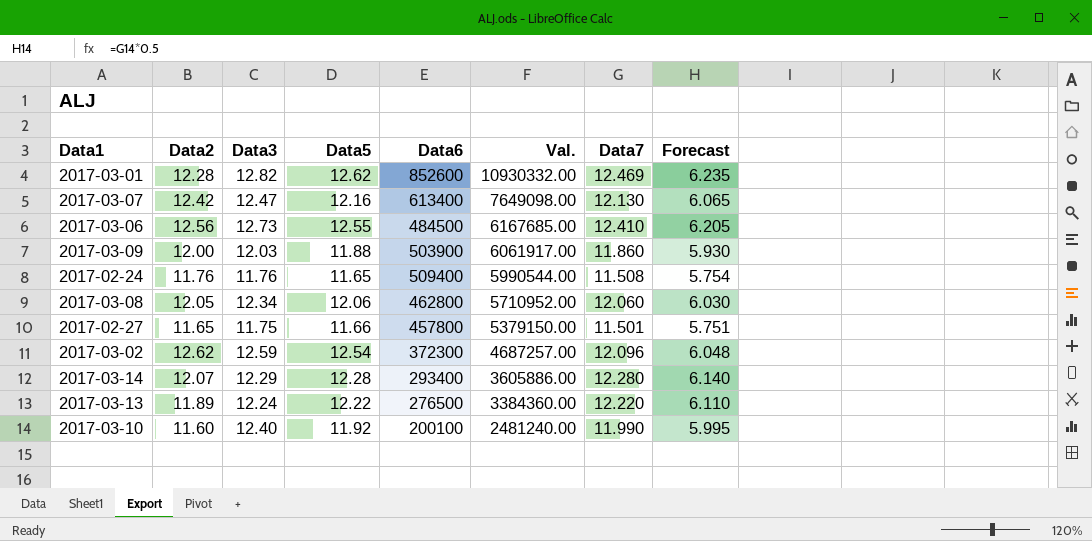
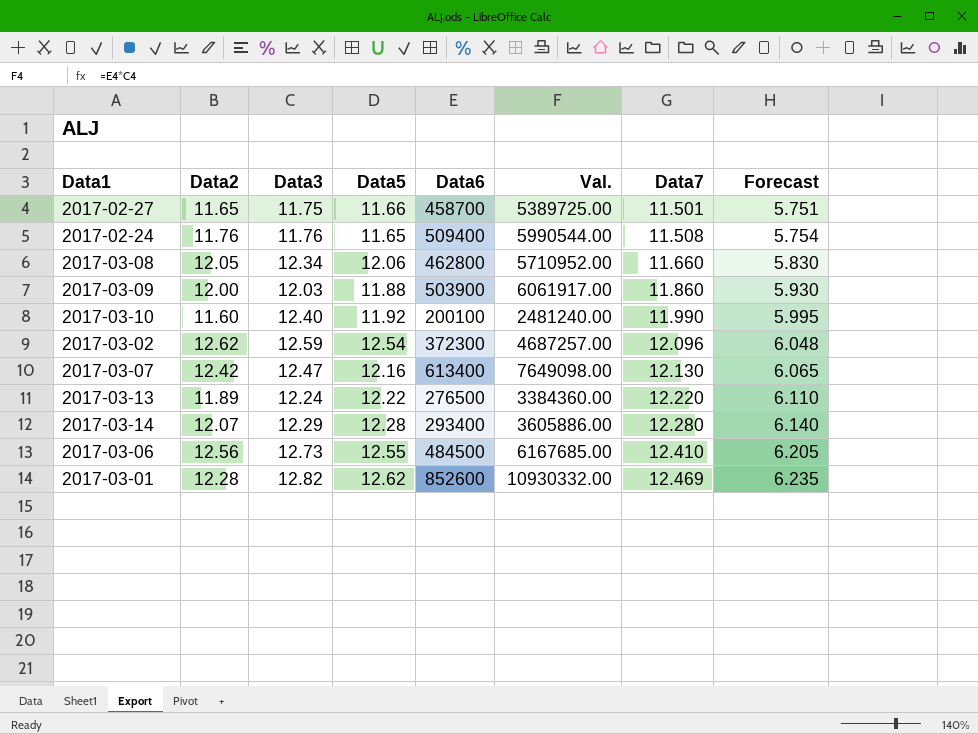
row order: Val. descending -> Data7 ascending
2017-02-27 | Data6: 457800 -> 458700
2017-02-27 | Val.: 5379150.00 -> 5389725.00
2017-03-08 | Data7: 12.060 -> 11.660
2017-03-08 | Forecast: 6.030 -> 5.830

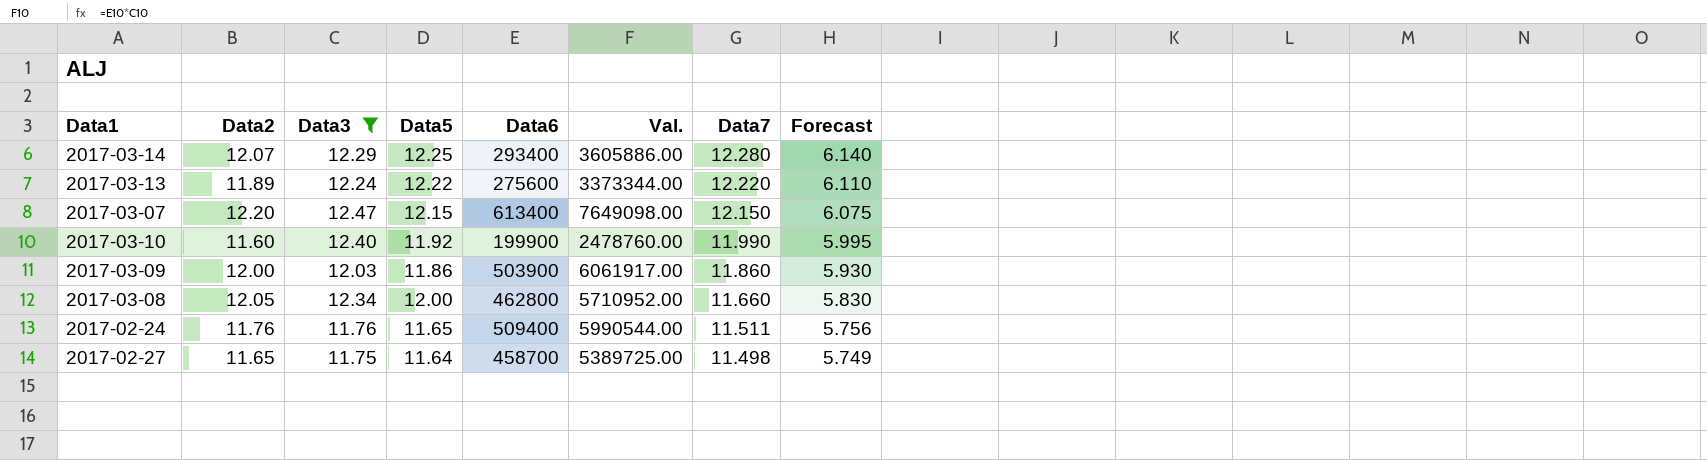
filter: none -> Data3 <= 12.47
row order: Data7 ascending -> Data7 descending
2017-03-14 | Data5: 12.28 -> 12.25
2017-03-13 | Data6: 276500 -> 275600
2017-03-13 | Val.: 3384360.00 -> 3373344.00
2017-03-07 | Data2: 12.42 -> 12.20
2017-03-07 | Data5: 12.16 -> 12.15
2017-03-07 | Data7: 12.130 -> 12.150
2017-03-07 | Forecast: 6.065 -> 6.075
2017-03-10 | Data6: 200100 -> 199900
2017-03-10 | Val.: 2481240.00 -> 2478760.00
2017-03-09 | Data5: 11.88 -> 11.86
2017-03-08 | Data5: 12.06 -> 12.00
2017-02-24 | Data7: 11.508 -> 11.511
2017-02-24 | Forecast: 5.754 -> 5.756
2017-02-27 | Data5: 11.66 -> 11.64
2017-02-27 | Data7: 11.501 -> 11.498
2017-02-27 | Forecast: 5.751 -> 5.749

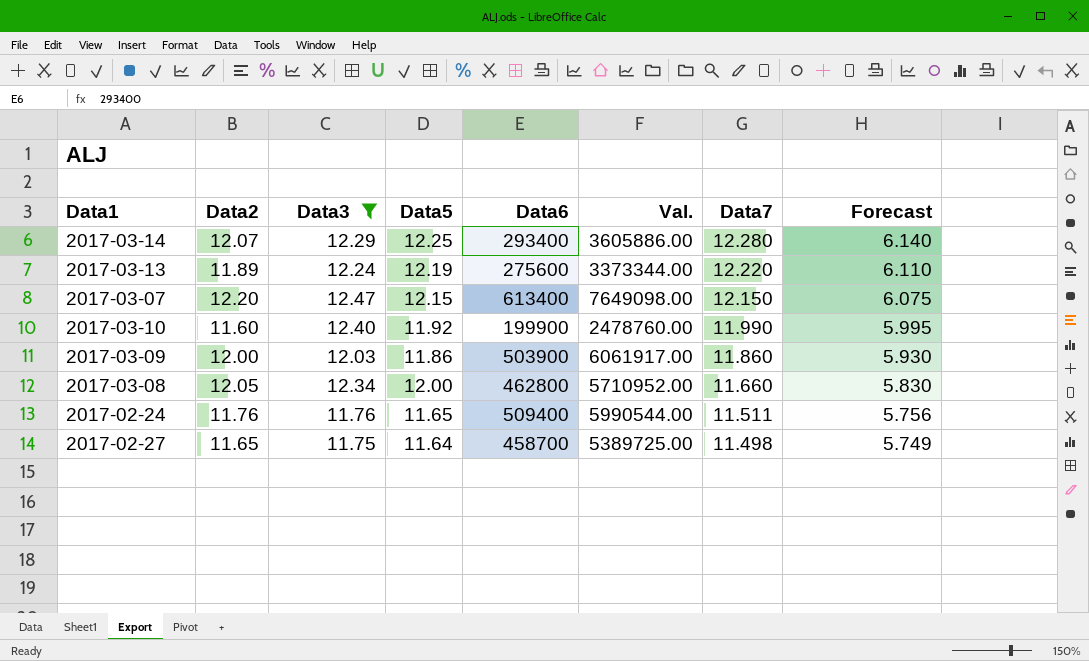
2017-03-13 | Data5: 12.22 -> 12.19

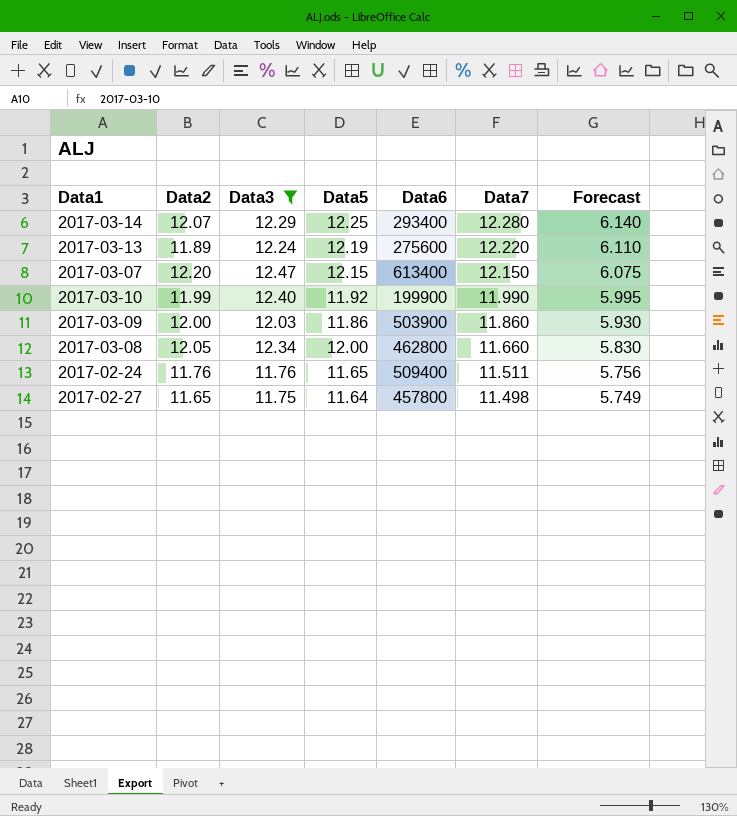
column Val. | formula: [Data3] * [Data6] -> none
2017-03-10 | Data2: 11.60 -> 11.99
2017-02-27 | Data6: 458700 -> 457800

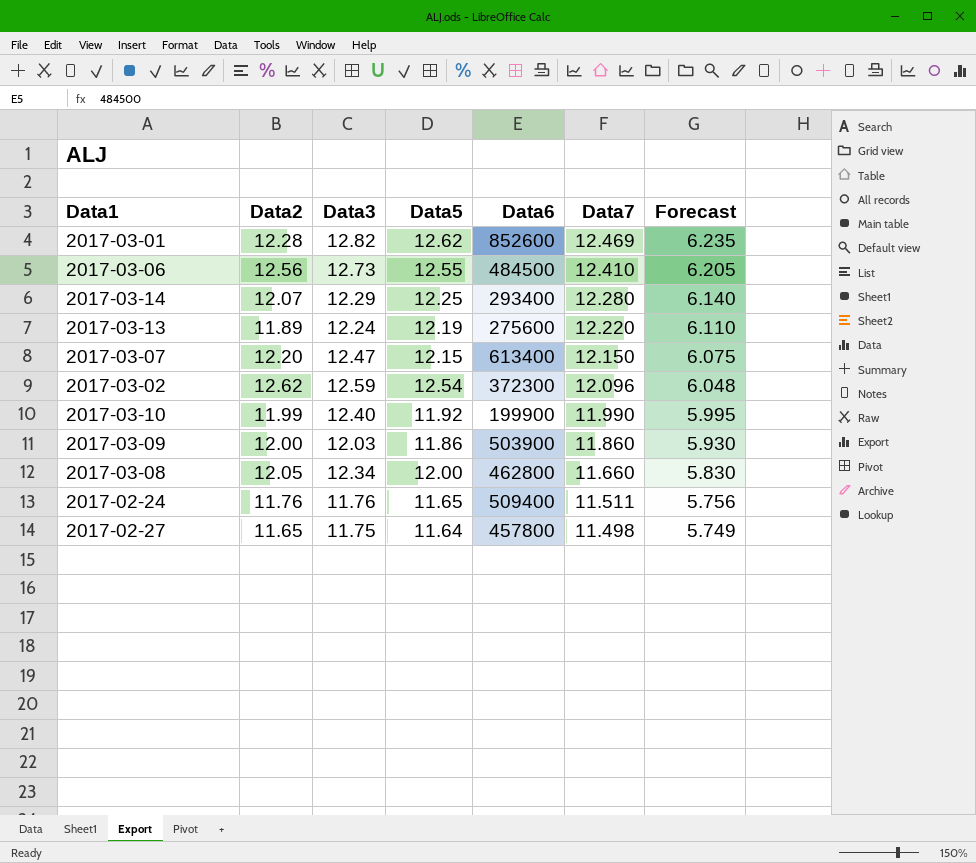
filter: Data3 <= 12.47 -> none

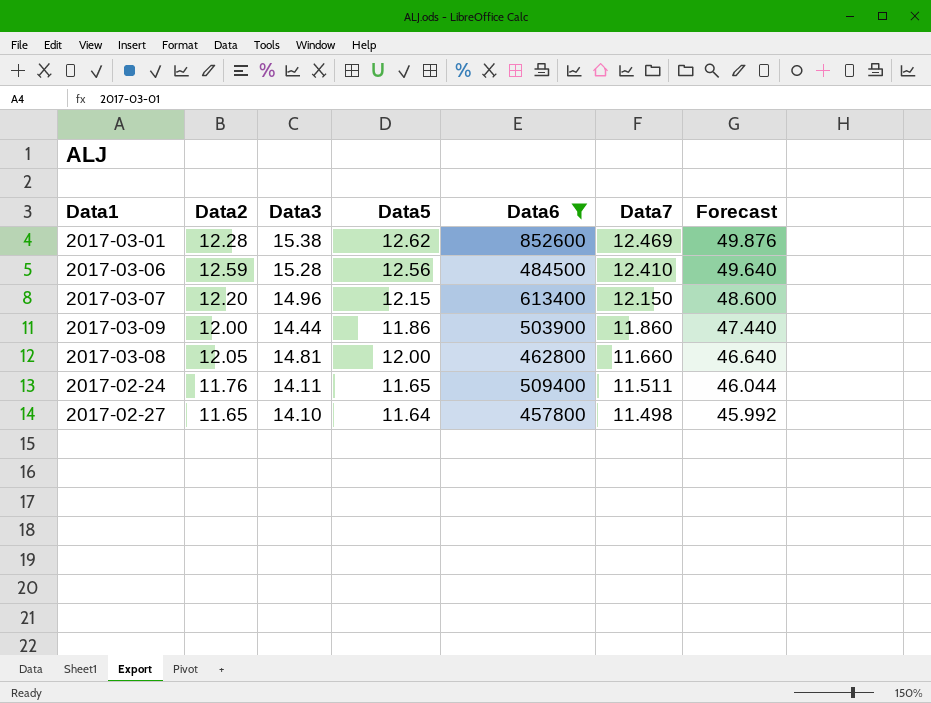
filter: none -> Data6 >= 457800
column Forecast | formula: [Data7] * 0.5 -> [Data7] * 4
2017-03-01 | Data3: 12.82 -> 15.38
2017-03-06 | Data2: 12.56 -> 12.59
2017-03-06 | Data3: 12.73 -> 15.28
2017-03-06 | Data5: 12.55 -> 12.56
2017-03-07 | Data3: 12.47 -> 14.96
2017-03-09 | Data3: 12.03 -> 14.44
2017-03-08 | Data3: 12.34 -> 14.81
2017-02-24 | Data3: 11.76 -> 14.11
2017-02-27 | Data3: 11.75 -> 14.10

